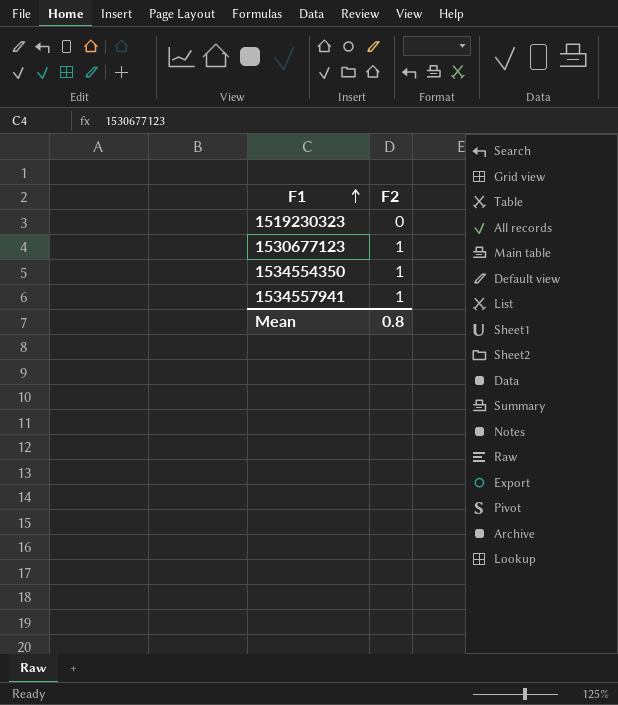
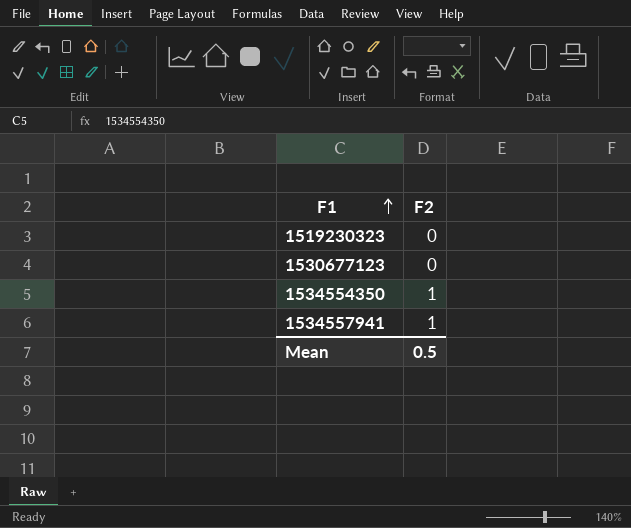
1530677123 | F2: 1 -> 0
Mean | F2: 0.8 -> 0.5

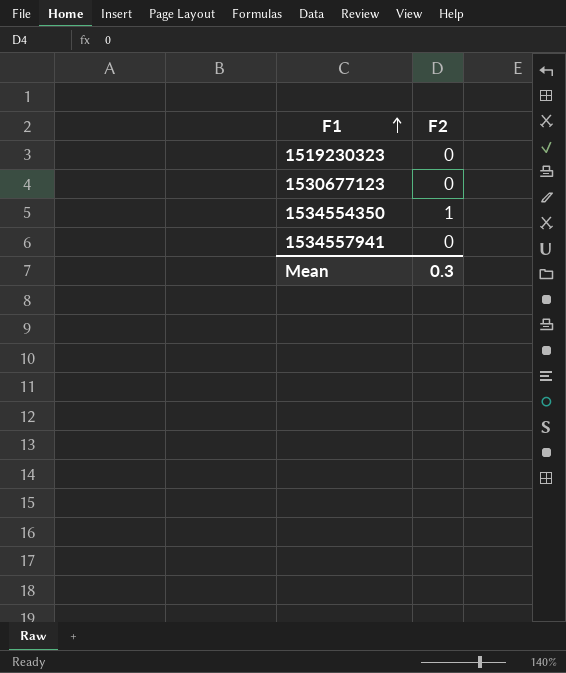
1534557941 | F2: 1 -> 0
Mean | F2: 0.5 -> 0.3

